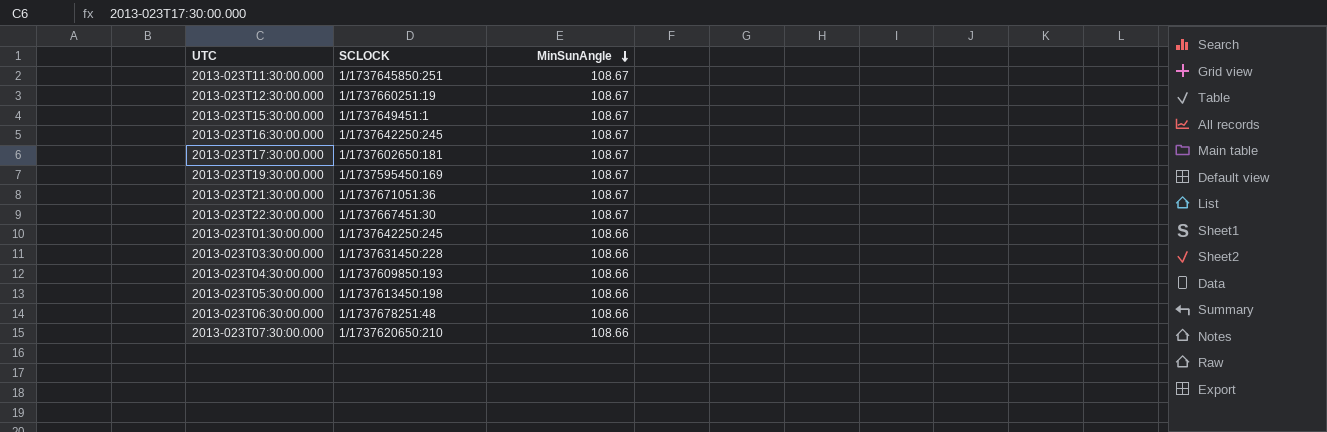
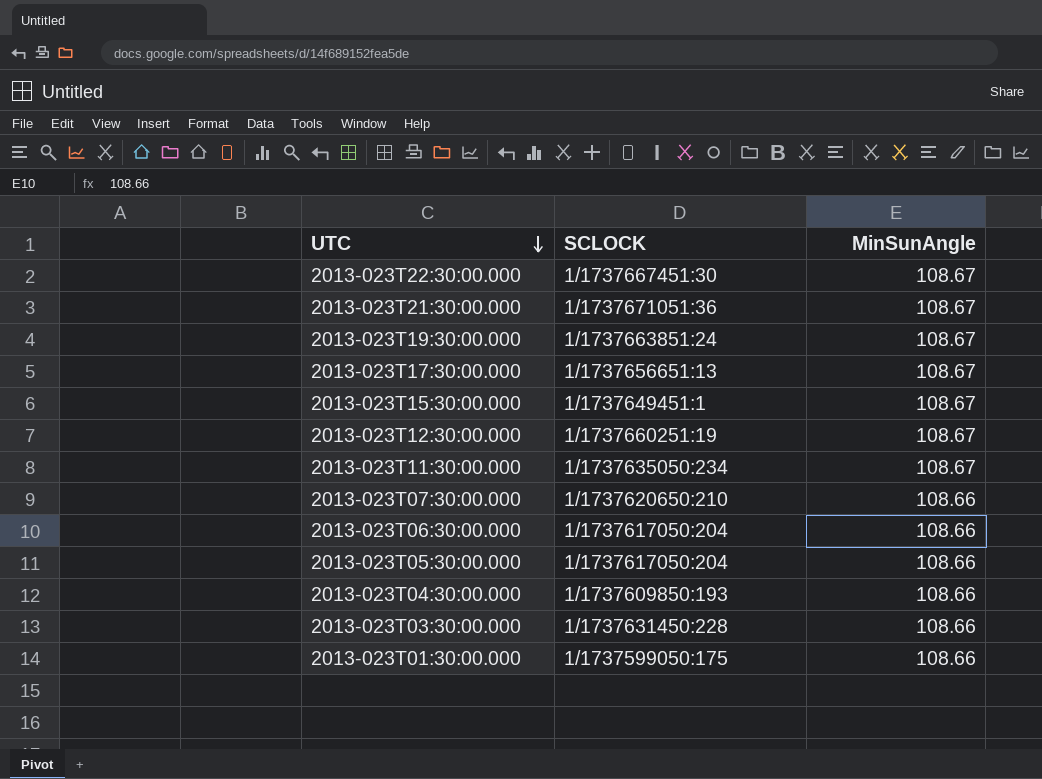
row order: MinSunAngle descending -> UTC descending
row 2013-023T16:30:00.000: 1/1737642250:245 | 108.67 -> none
2013-023T19:30:00.000 | SCLOCK: 1/1737595450:169 -> 1/1737663851:24
2013-023T17:30:00.000 | SCLOCK: 1/1737602650:181 -> 1/1737656651:13
2013-023T11:30:00.000 | SCLOCK: 1/1737645850:251 -> 1/1737635050:234
2013-023T06:30:00.000 | SCLOCK: 1/1737678251:48 -> 1/1737617050:204
2013-023T05:30:00.000 | SCLOCK: 1/1737613450:198 -> 1/1737617050:204
2013-023T01:30:00.000 | SCLOCK: 1/1737642250:245 -> 1/1737599050:175

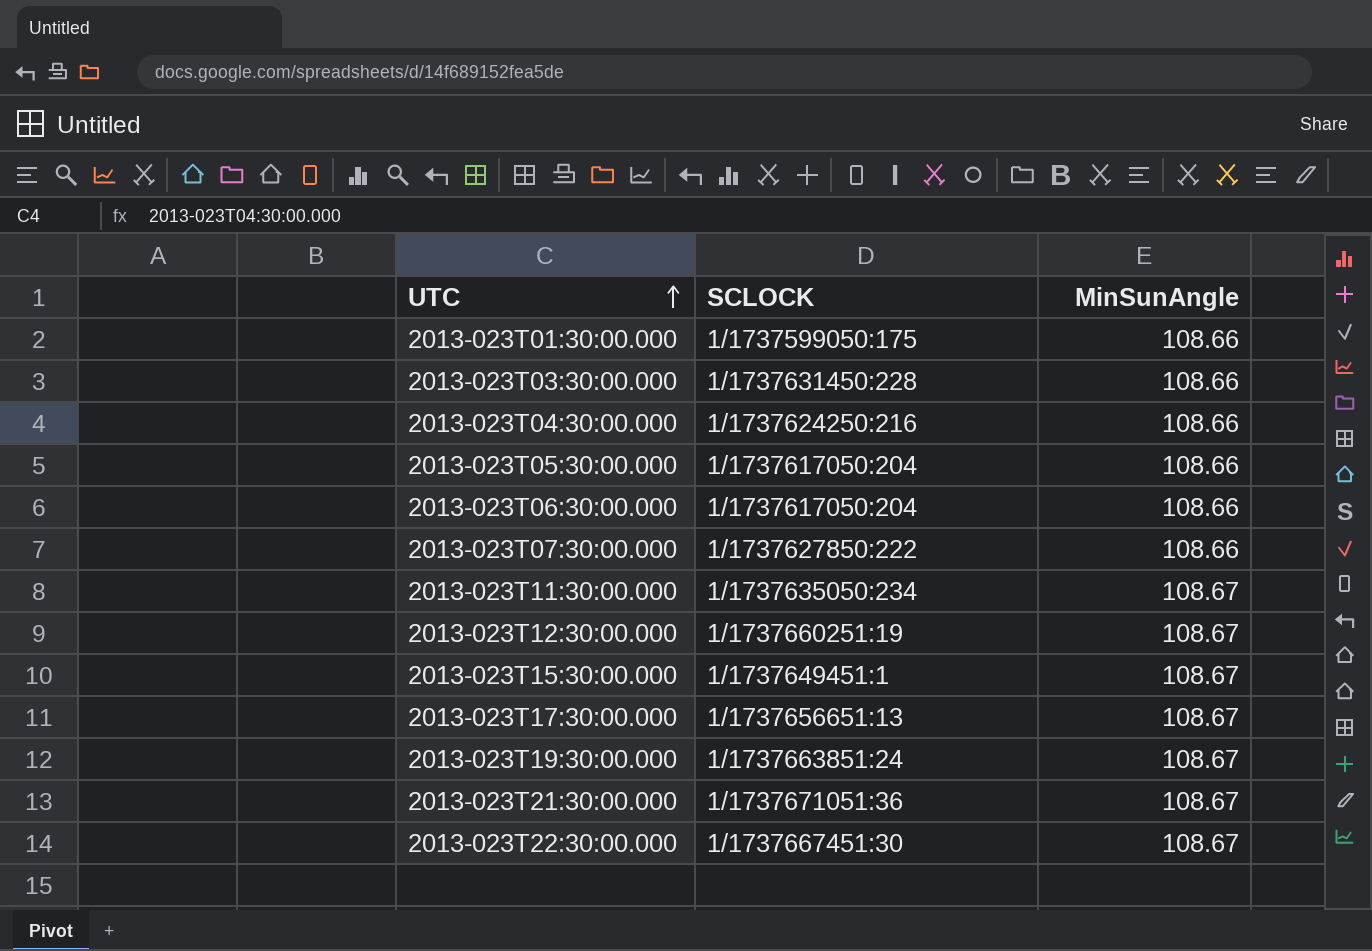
row order: UTC descending -> UTC ascending
2013-023T04:30:00.000 | SCLOCK: 1/1737609850:193 -> 1/1737624250:216
2013-023T07:30:00.000 | SCLOCK: 1/1737620650:210 -> 1/1737627850:222

